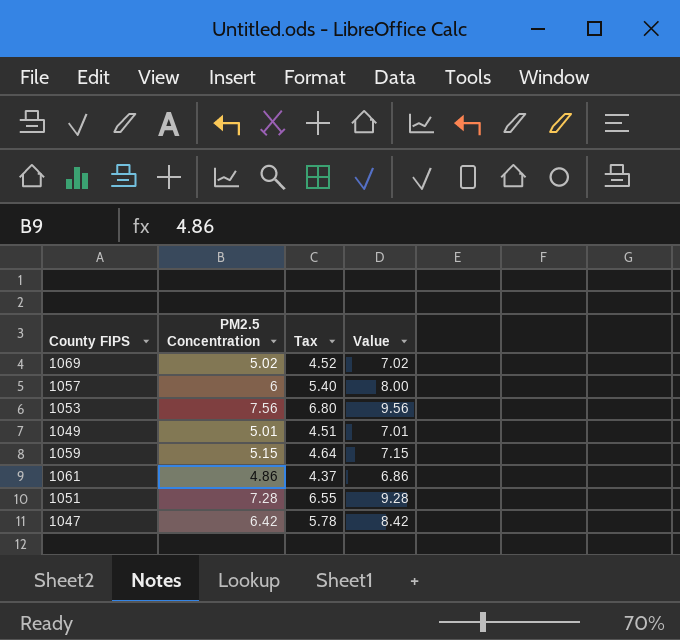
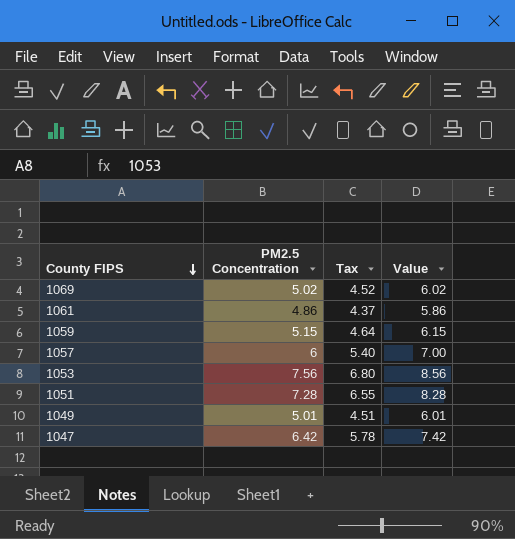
row order: none -> County FIPS descending
column Value | formula: [PM2.5 Concentration] + 2 -> [PM2.5 Concentration] + 1

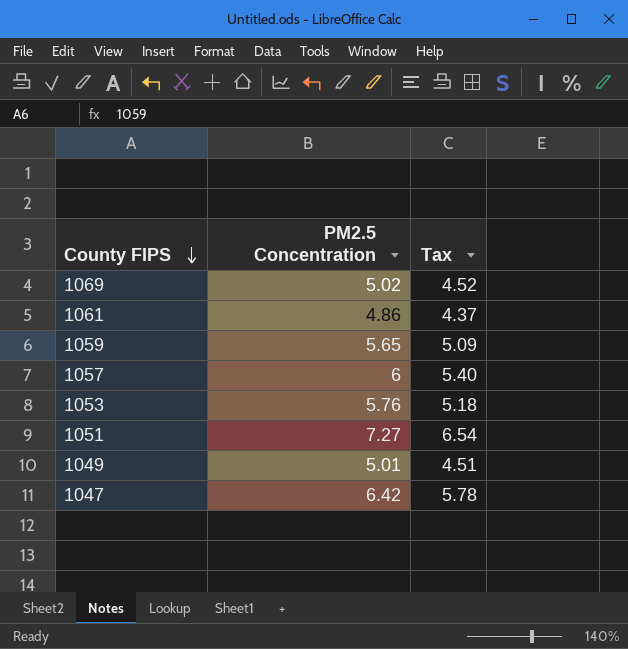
column Value | formula: [PM2.5 Concentration] + 1 -> none
1059 | PM2.5 Concentration: 5.15 -> 5.65
1059 | Tax: 4.64 -> 5.09
1053 | PM2.5 Concentration: 7.56 -> 5.76
1053 | Tax: 6.80 -> 5.18
1051 | PM2.5 Concentration: 7.28 -> 7.27
1051 | Tax: 6.55 -> 6.54

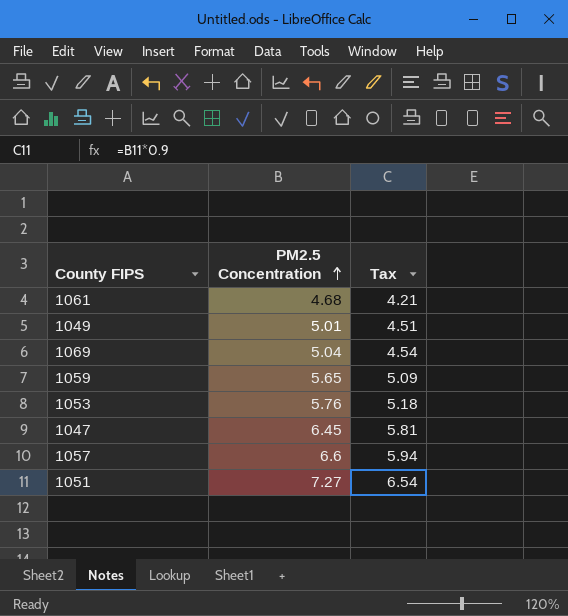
row order: County FIPS descending -> PM2.5 Concentration ascending
1061 | PM2.5 Concentration: 4.86 -> 4.68
1061 | Tax: 4.37 -> 4.21
1069 | PM2.5 Concentration: 5.02 -> 5.04
1069 | Tax: 4.52 -> 4.54
1047 | PM2.5 Concentration: 6.42 -> 6.45
1047 | Tax: 5.78 -> 5.81
1057 | PM2.5 Concentration: 6 -> 6.6
1057 | Tax: 5.40 -> 5.94

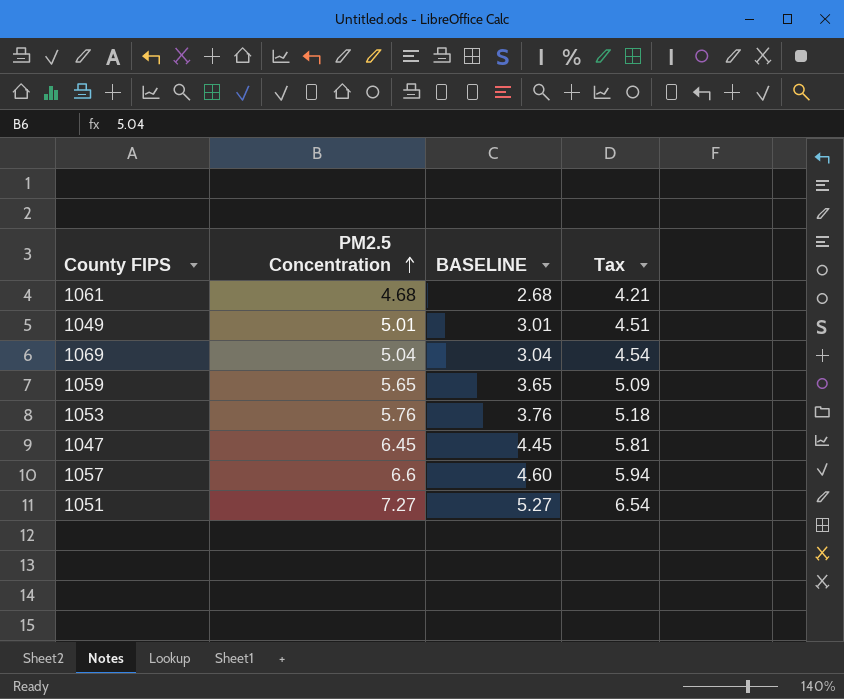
column BASELINE | formula: none -> [PM2.5 Concentration] - 2

